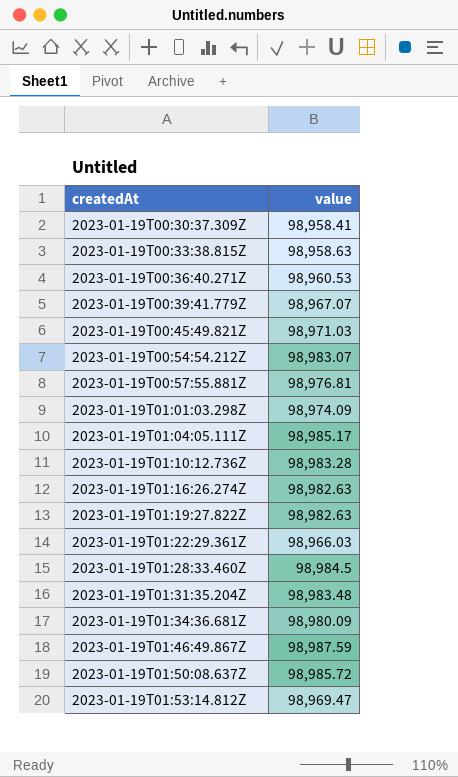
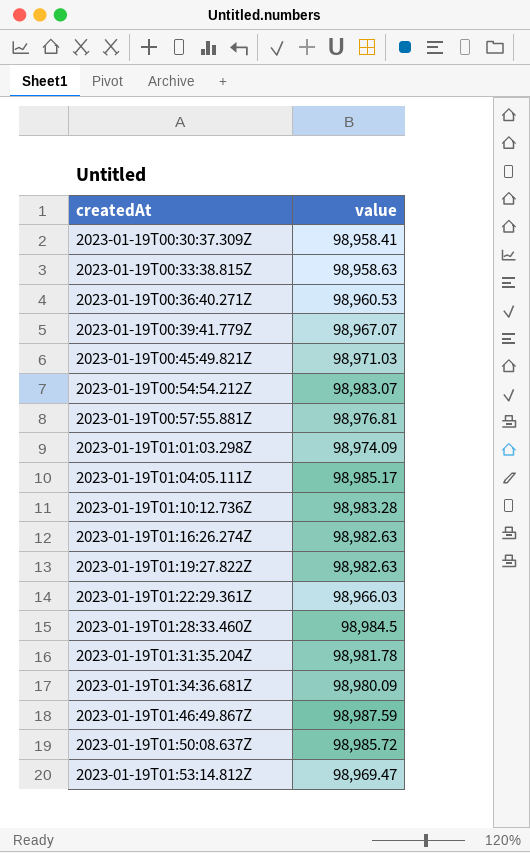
2023-01-19T01:31:35.204Z | value: 98,983.48 -> 98,981.78

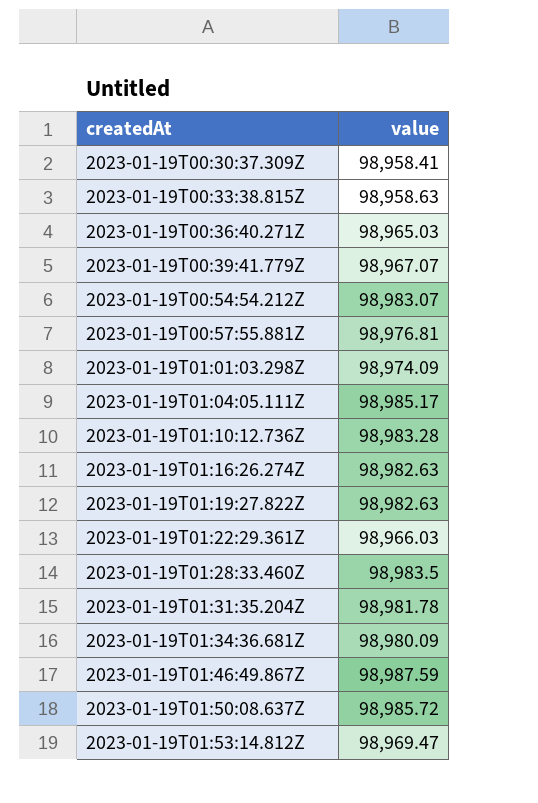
row 2023-01-19T00:45:49.821Z: 98,971.03 -> none
2023-01-19T00:36:40.271Z | value: 98,960.53 -> 98,965.03
2023-01-19T01:28:33.460Z | value: 98,984.5 -> 98,983.5

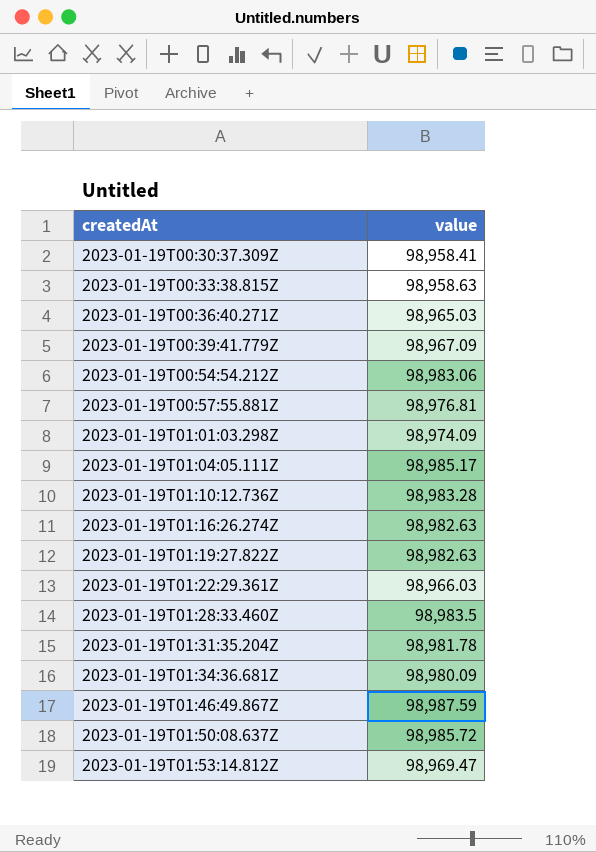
2023-01-19T00:39:41.779Z | value: 98,967.07 -> 98,967.09
2023-01-19T00:54:54.212Z | value: 98,983.07 -> 98,983.06

